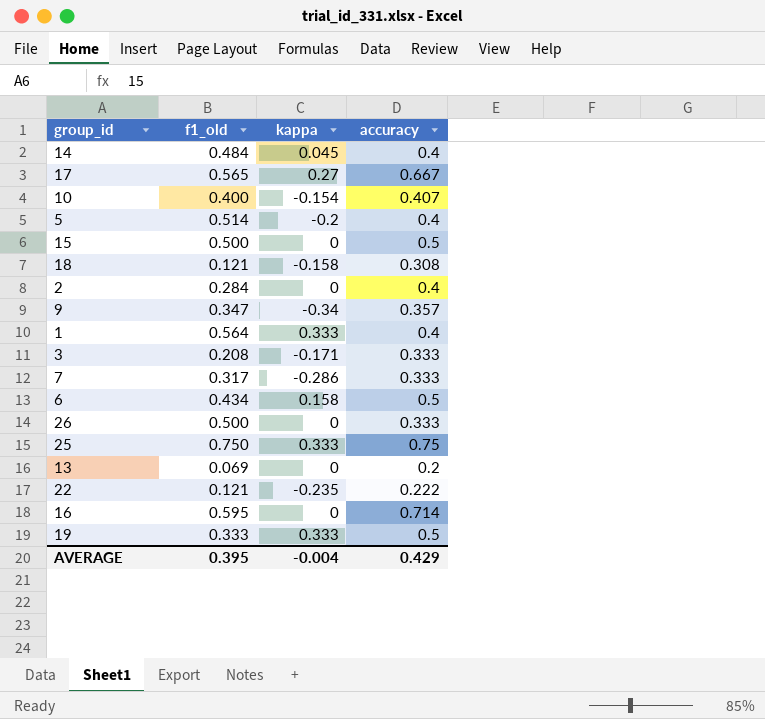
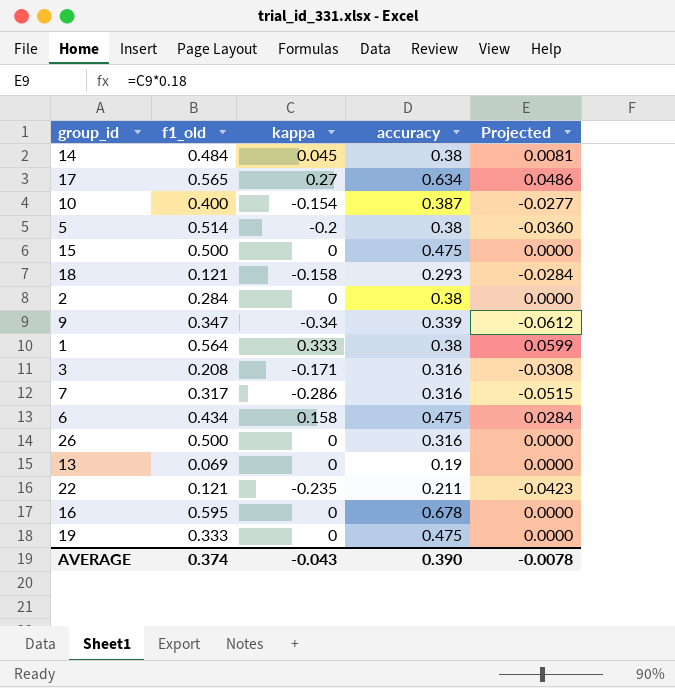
column Projected | formula: none -> [kappa] * 0.18
row 25: 0.750 | 0.333 | 0.75 -> none
14 | accuracy: 0.4 -> 0.38
17 | accuracy: 0.667 -> 0.634
10 | accuracy: 0.407 -> 0.387
5 | accuracy: 0.4 -> 0.38
15 | accuracy: 0.5 -> 0.475
18 | accuracy: 0.308 -> 0.293
2 | accuracy: 0.4 -> 0.38
9 | accuracy: 0.357 -> 0.339
1 | accuracy: 0.4 -> 0.38
3 | accuracy: 0.333 -> 0.316
7 | accuracy: 0.333 -> 0.316
6 | accuracy: 0.5 -> 0.475
26 | accuracy: 0.333 -> 0.316
13 | accuracy: 0.2 -> 0.19
22 | accuracy: 0.222 -> 0.211
16 | accuracy: 0.714 -> 0.678
19 | kappa: 0.333 -> 0
19 | accuracy: 0.5 -> 0.475
AVERAGE | f1_old: 0.395 -> 0.374
AVERAGE | kappa: -0.004 -> -0.043
AVERAGE | accuracy: 0.429 -> 0.390

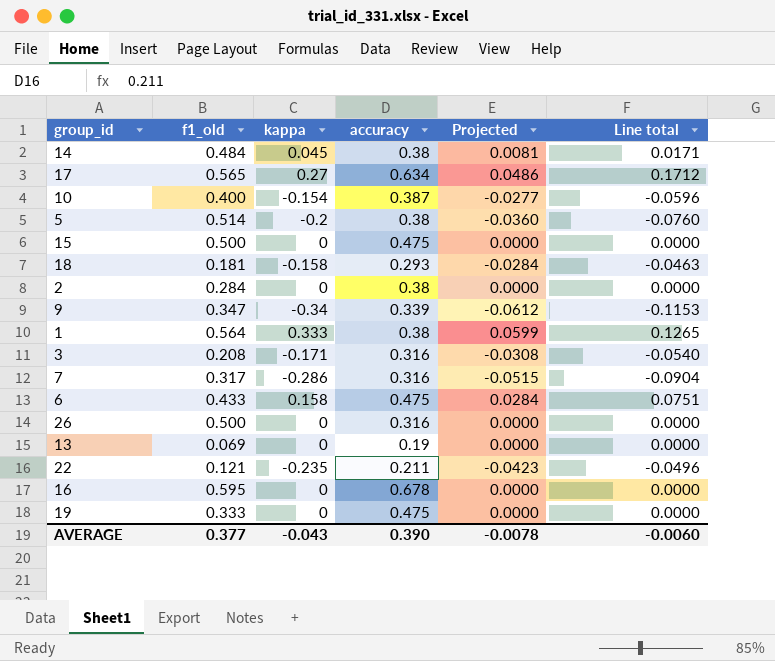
column Line total | formula: none -> [kappa] * [accuracy]
18 | f1_old: 0.121 -> 0.181
6 | f1_old: 0.434 -> 0.433
AVERAGE | f1_old: 0.374 -> 0.377

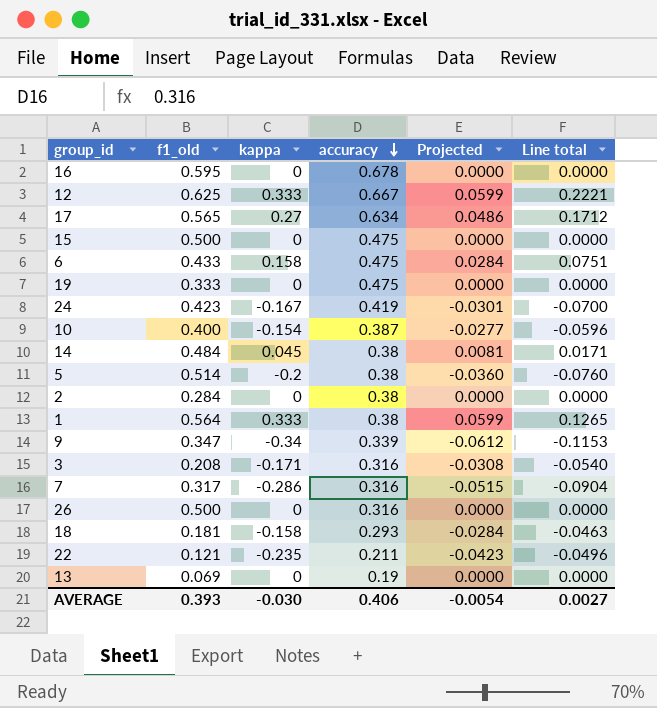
row order: none -> accuracy descending
row 12: none -> 0.625 | 0.333 | 0.667 | 0.0599 | 0.2221
row 24: none -> 0.423 | -0.167 | 0.419 | -0.0301 | -0.0700
AVERAGE | f1_old: 0.377 -> 0.393
AVERAGE | kappa: -0.043 -> -0.030
AVERAGE | accuracy: 0.390 -> 0.406
AVERAGE | Projected: -0.0078 -> -0.0054
AVERAGE | Line total: -0.0060 -> 0.0027

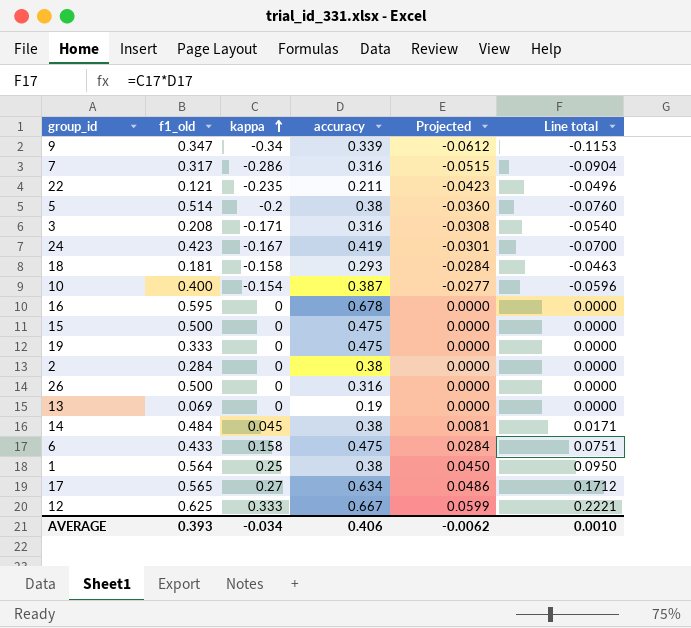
row order: accuracy descending -> kappa ascending
1 | kappa: 0.333 -> 0.25
1 | Projected: 0.0599 -> 0.0450
1 | Line total: 0.1265 -> 0.0950
AVERAGE | kappa: -0.030 -> -0.034
AVERAGE | Projected: -0.0054 -> -0.0062
AVERAGE | Line total: 0.0027 -> 0.0010

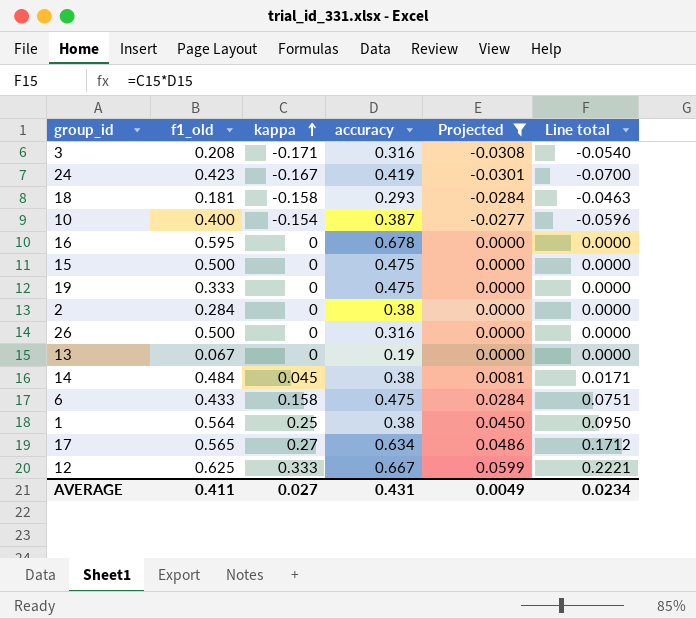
filter: none -> Projected >= -0.0308
13 | f1_old: 0.069 -> 0.067
AVERAGE | f1_old: 0.393 -> 0.411
AVERAGE | kappa: -0.034 -> 0.027
AVERAGE | accuracy: 0.406 -> 0.431
AVERAGE | Projected: -0.0062 -> 0.0049
AVERAGE | Line total: 0.0010 -> 0.0234

